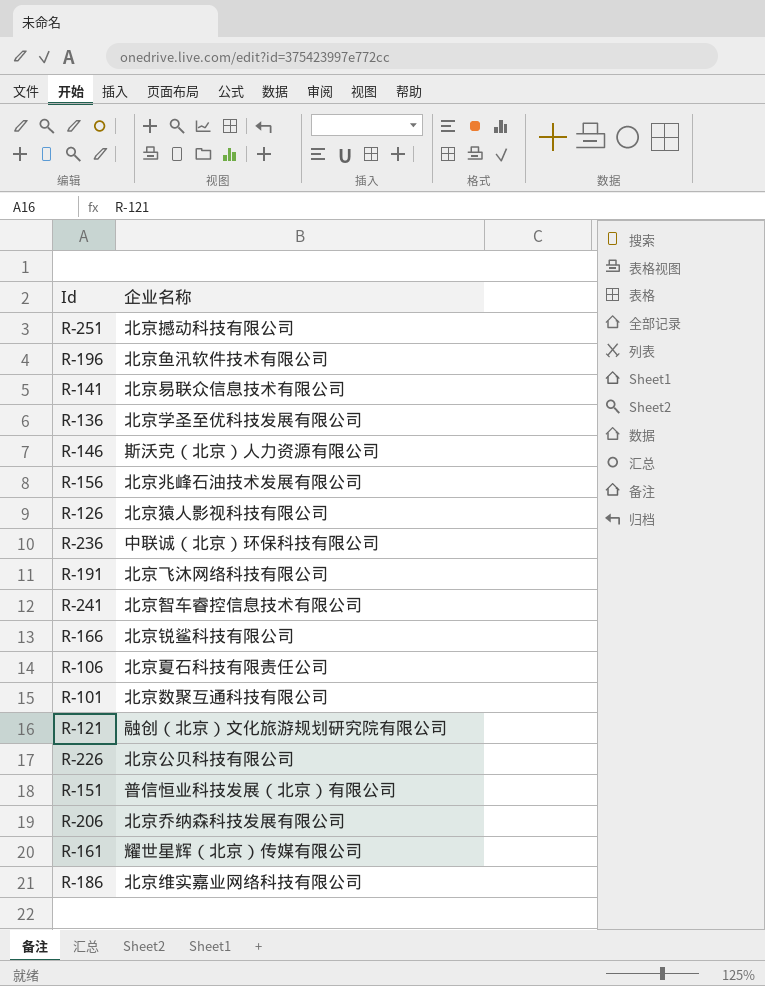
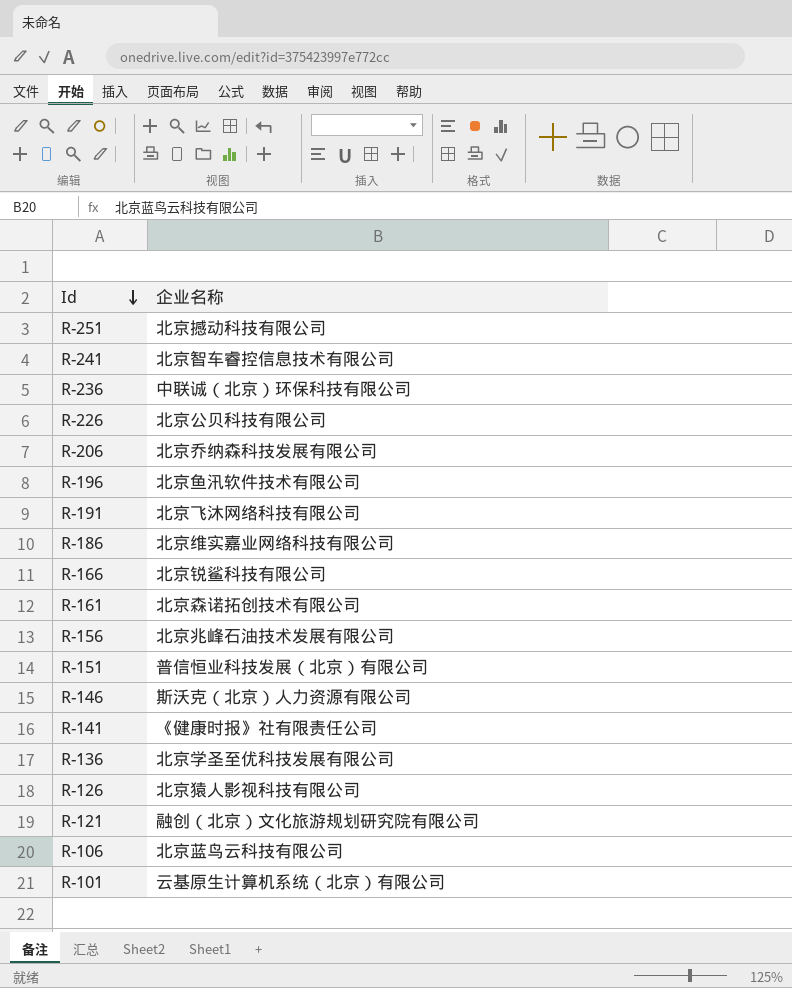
row order: none -> Id descending
R-161 | 企业名称: 耀世星辉（北京）传媒有限公司 -> 北京森诺拓创技术有限公司
R-141 | 企业名称: 北京易联众信息技术有限公司 -> 《健康时报》社有限责任公司
R-106 | 企业名称: 北京夏石科技有限责任公司 -> 北京蓝鸟云科技有限公司
R-101 | 企业名称: 北京数聚互通科技有限公司 -> 云基原生计算机系统（北京）有限公司

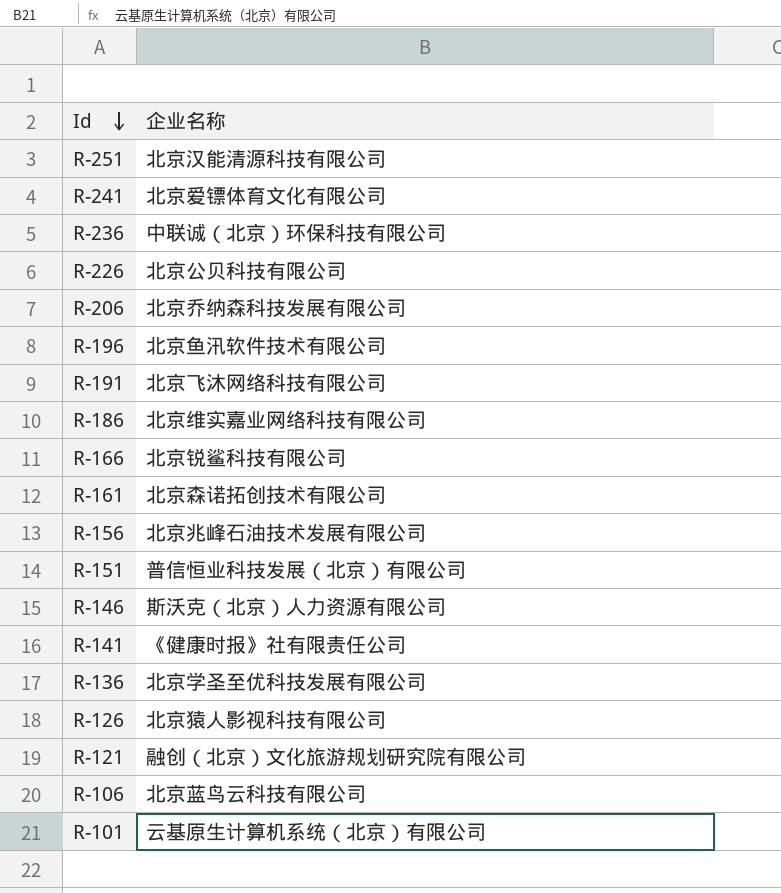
R-251 | 企业名称: 北京撼动科技有限公司 -> 北京汉能清源科技有限公司
R-241 | 企业名称: 北京智车睿控信息技术有限公司 -> 北京爱镖体育文化有限公司

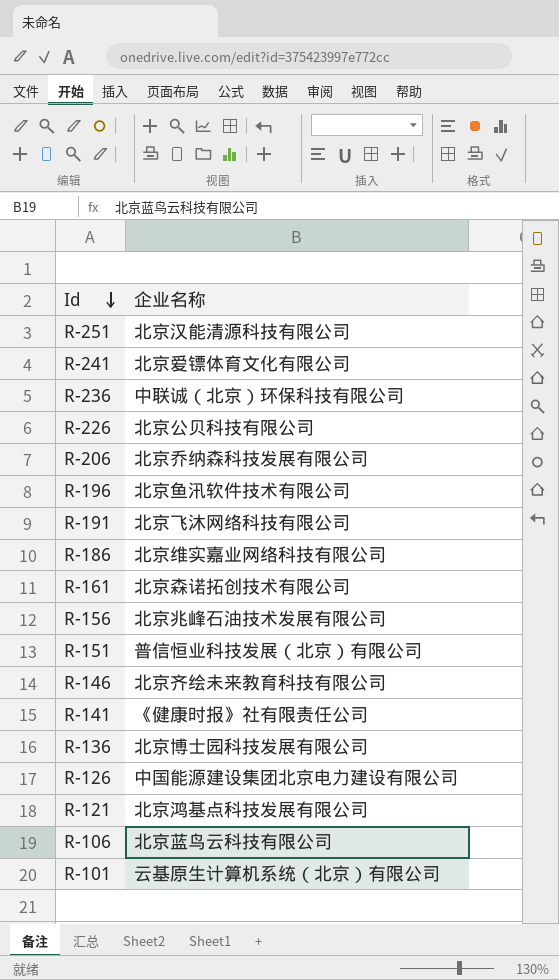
row R-166: 北京锐鲨科技有限公司 -> none
R-146 | 企业名称: 斯沃克（北京）人力资源有限公司 -> 北京齐绘未来教育科技有限公司
R-136 | 企业名称: 北京学圣至优科技发展有限公司 -> 北京博士园科技发展有限公司
R-126 | 企业名称: 北京猿人影视科技有限公司 -> 中国能源建设集团北京电力建设有限公司
R-121 | 企业名称: 融创（北京）文化旅游规划研究院有限公司 -> 北京鸿基点科技发展有限公司

